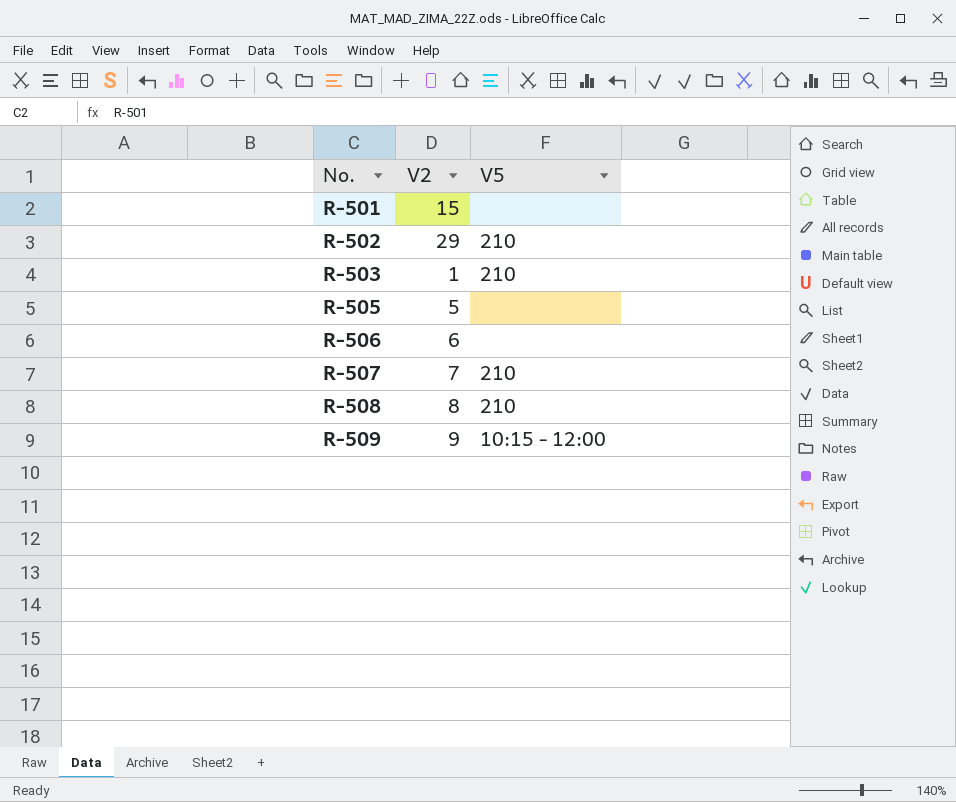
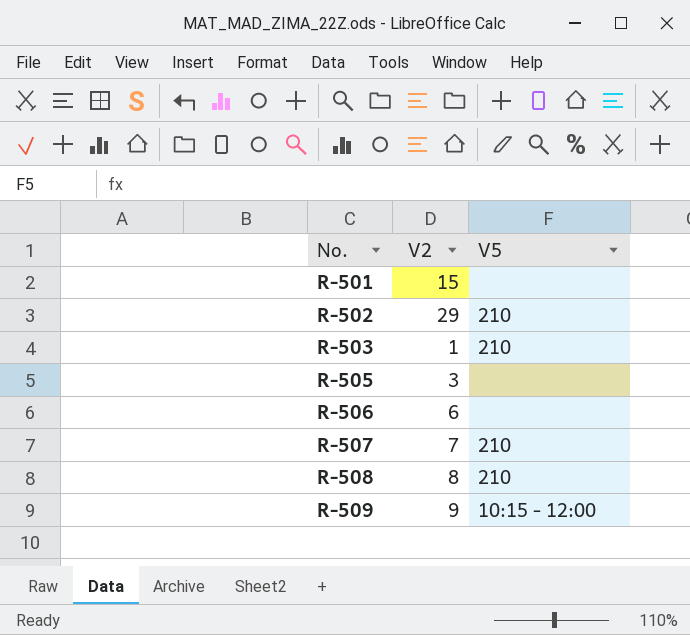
R-505 | V2: 5 -> 3

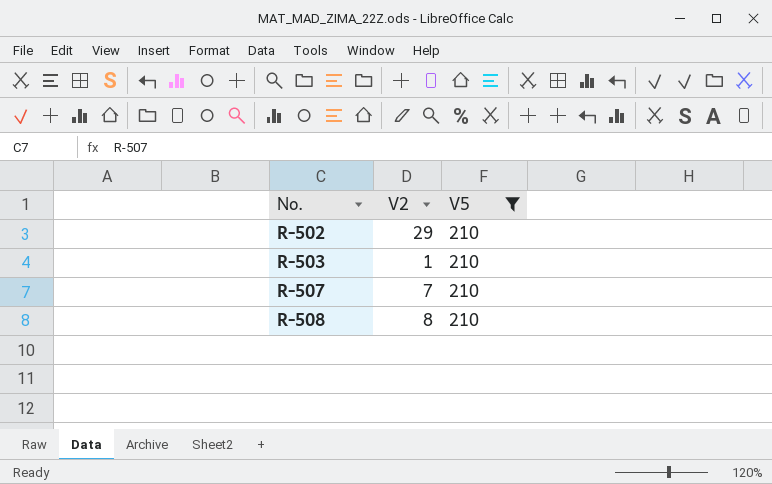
filter: none -> V5 = 210

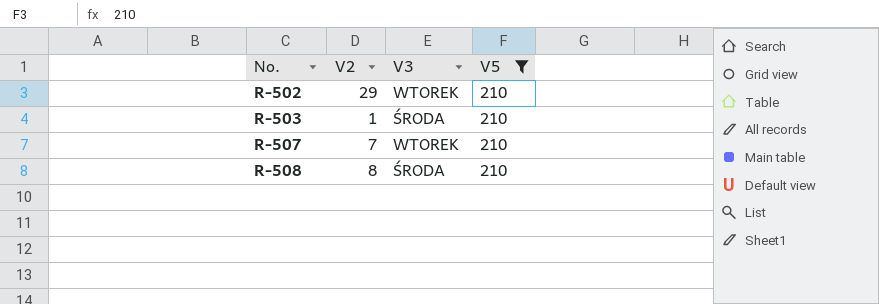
column V3 | position: none -> 3

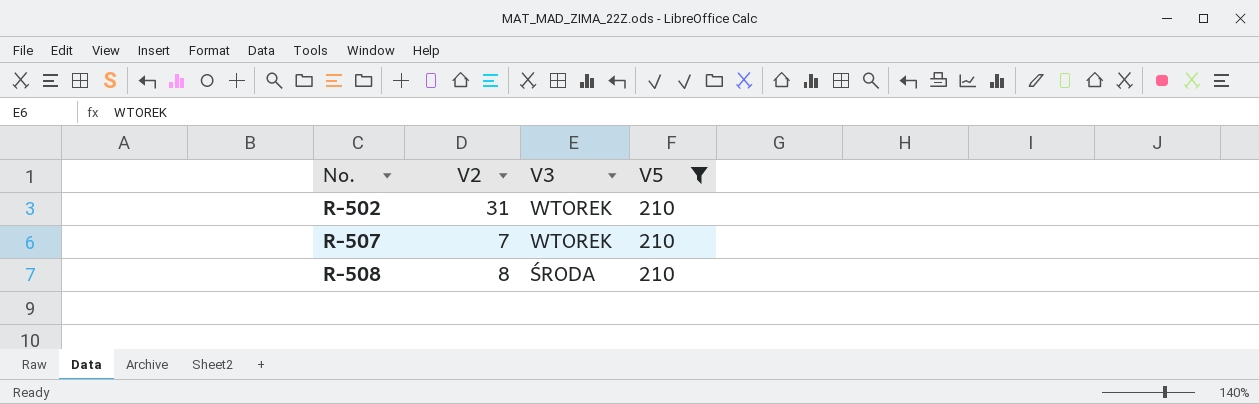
row R-503: 1 | ŚRODA | 210 -> none
R-502 | V2: 29 -> 31

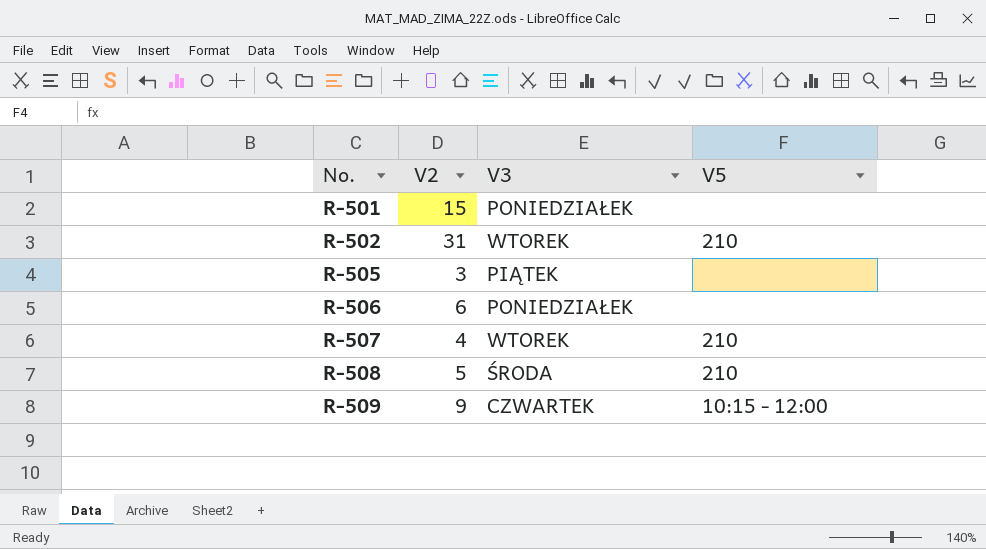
filter: V5 = 210 -> none
R-507 | V2: 7 -> 4
R-508 | V2: 8 -> 5

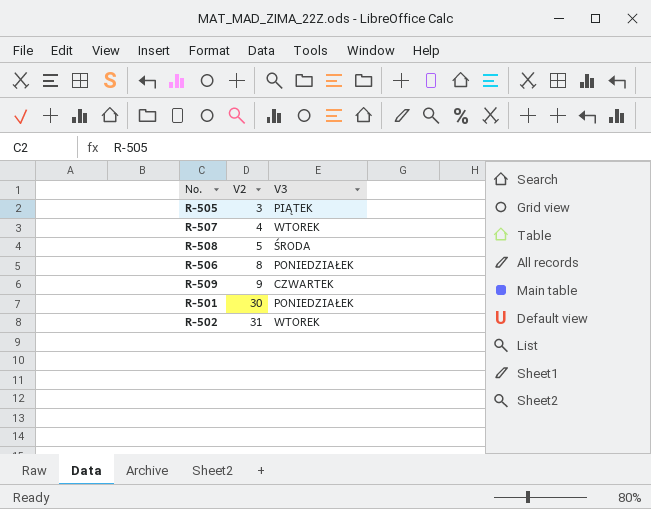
row order: No. ascending -> V2 ascending
column V5 | position: 4 -> none
R-506 | V2: 6 -> 8
R-501 | V2: 15 -> 30

